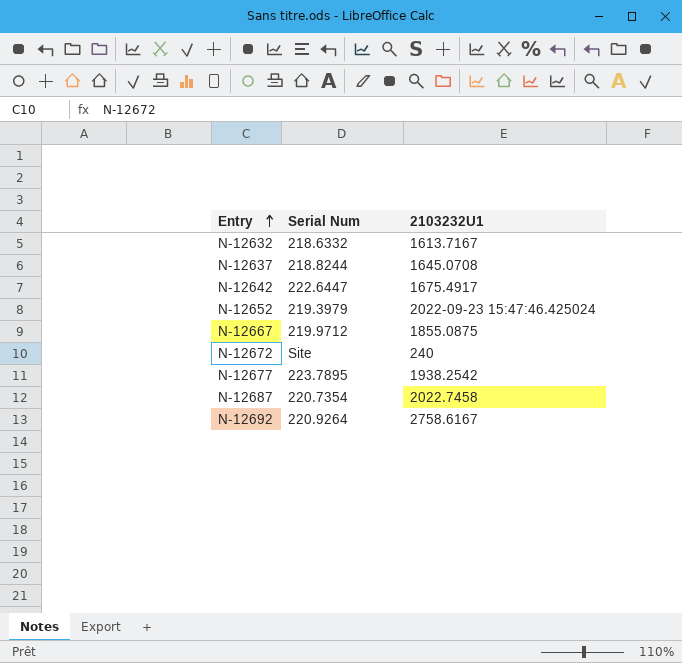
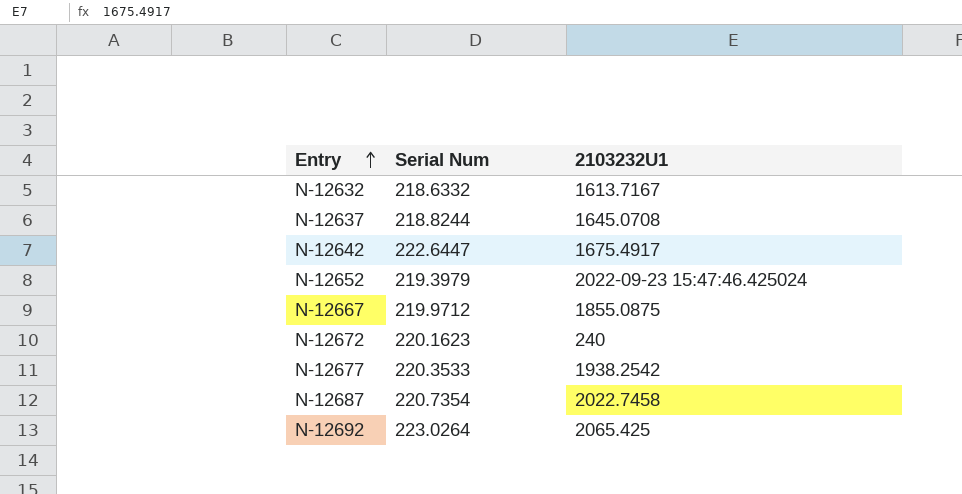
N-12672 | Serial Num: Site -> 220.1623
N-12677 | Serial Num: 223.7895 -> 220.3533
N-12692 | Serial Num: 220.9264 -> 223.0264
N-12692 | 2103232U1: 2758.6167 -> 2065.425

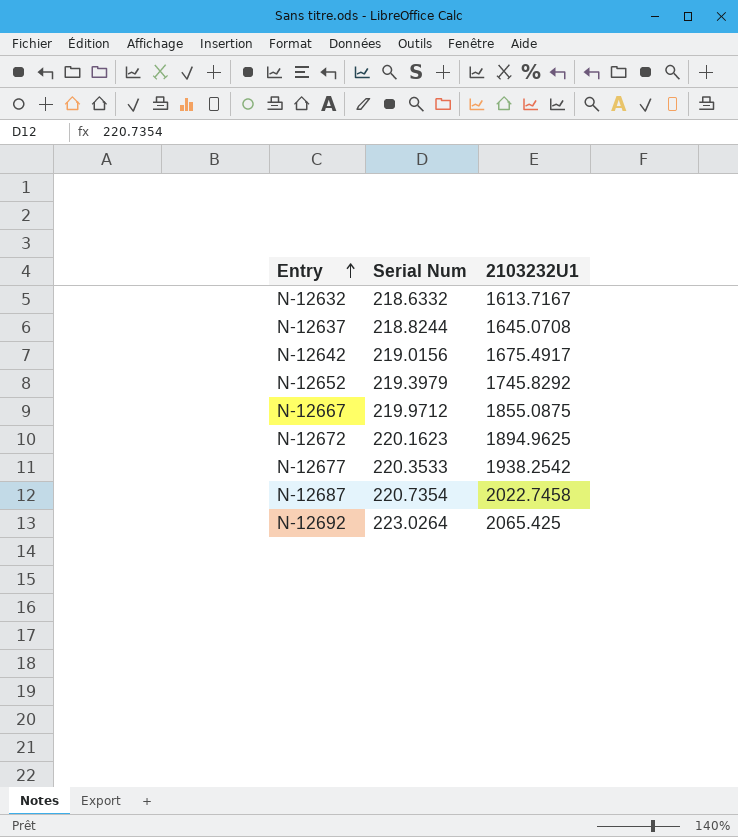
N-12642 | Serial Num: 222.6447 -> 219.0156
N-12652 | 2103232U1: 2022-09-23 15:47:46.425024 -> 1745.8292
N-12672 | 2103232U1: 240 -> 1894.9625

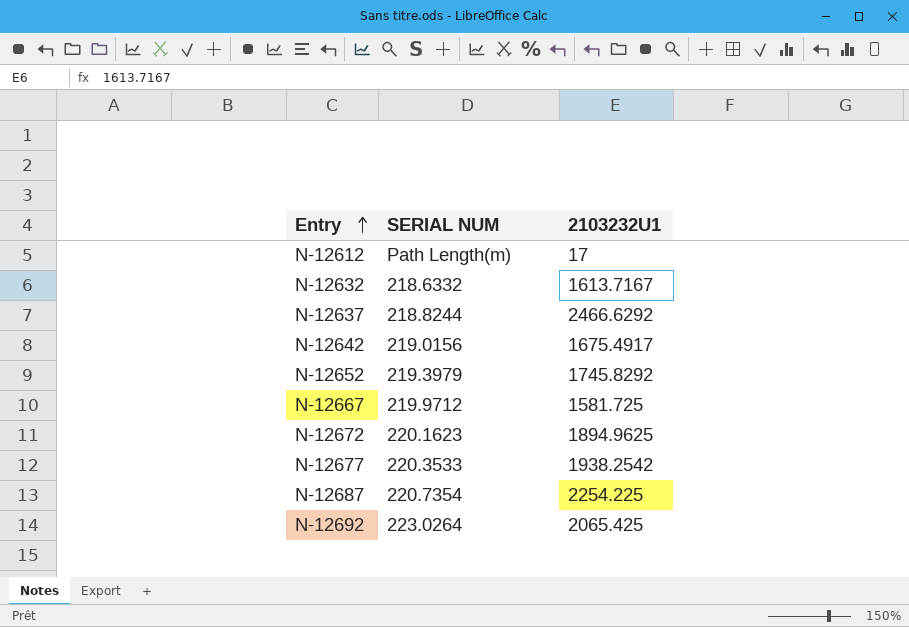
column name: Serial Num -> SERIAL NUM
row N-12612: none -> Path Length(m) | 17
N-12637 | 2103232U1: 1645.0708 -> 2466.6292
N-12667 | 2103232U1: 1855.0875 -> 1581.725
N-12687 | 2103232U1: 2022.7458 -> 2254.225

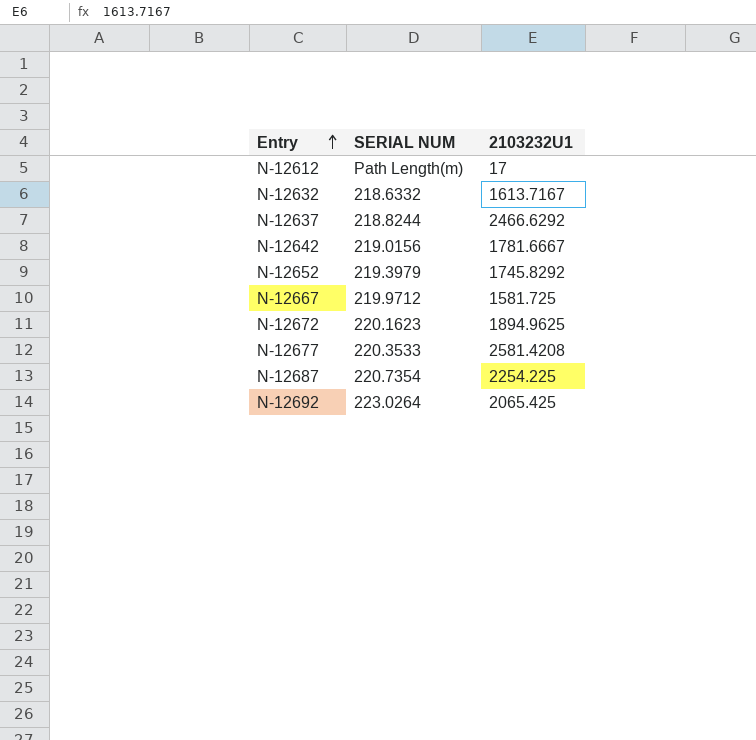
N-12642 | 2103232U1: 1675.4917 -> 1781.6667
N-12677 | 2103232U1: 1938.2542 -> 2581.4208

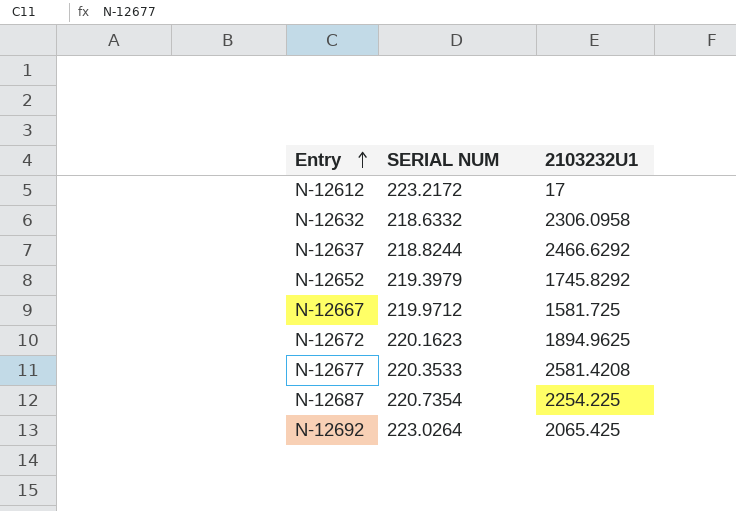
row N-12642: 219.0156 | 1781.6667 -> none
N-12612 | SERIAL NUM: Path Length(m) -> 223.2172
N-12632 | 2103232U1: 1613.7167 -> 2306.0958

